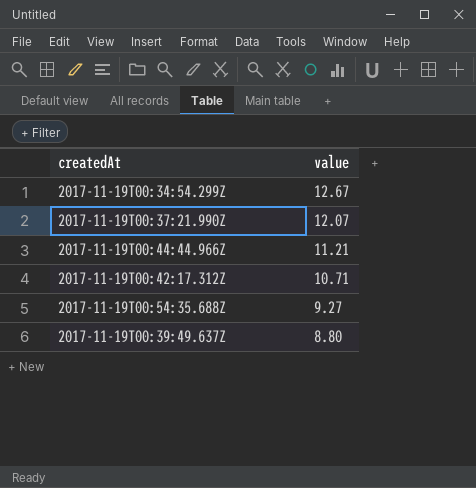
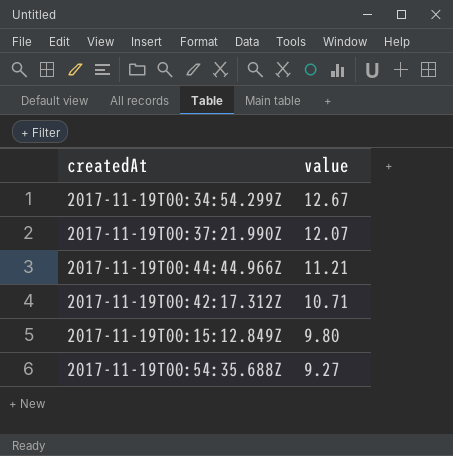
row 2017-11-19T00:39:49.637Z: 8.80 -> none
row 2017-11-19T00:15:12.849Z: none -> 9.80

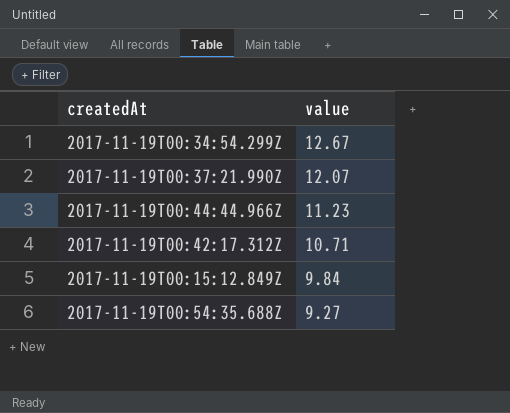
2017-11-19T00:44:44.966Z | value: 11.21 -> 11.23
2017-11-19T00:15:12.849Z | value: 9.80 -> 9.84

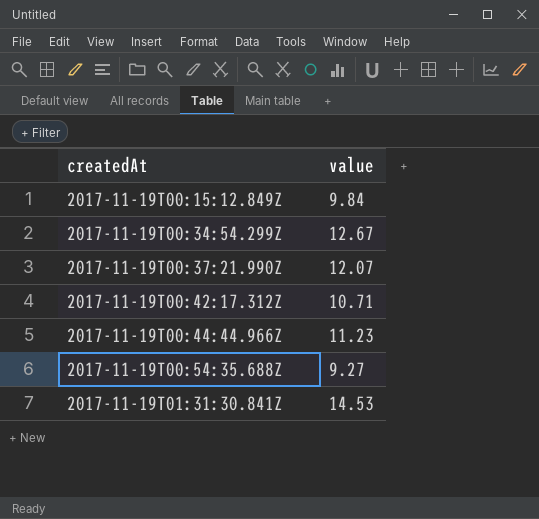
row order: value descending -> createdAt ascending
row 2017-11-19T01:31:30.841Z: none -> 14.53

